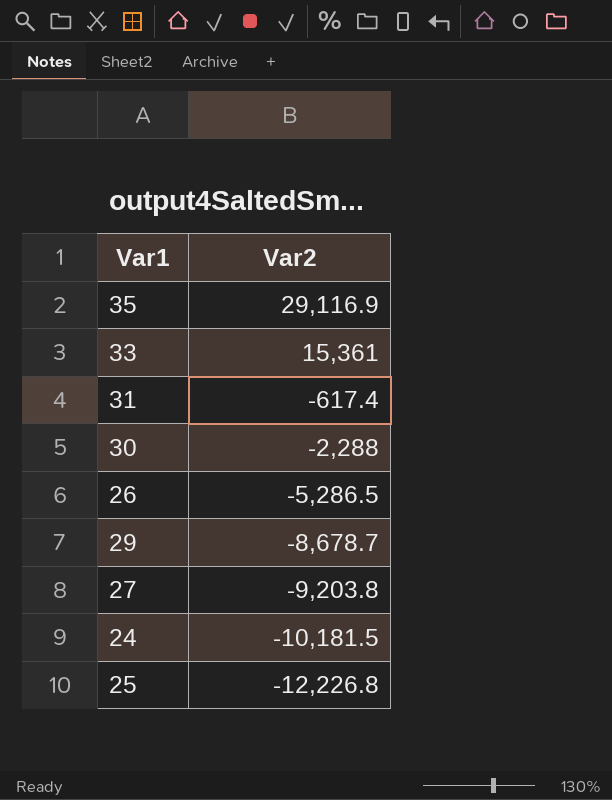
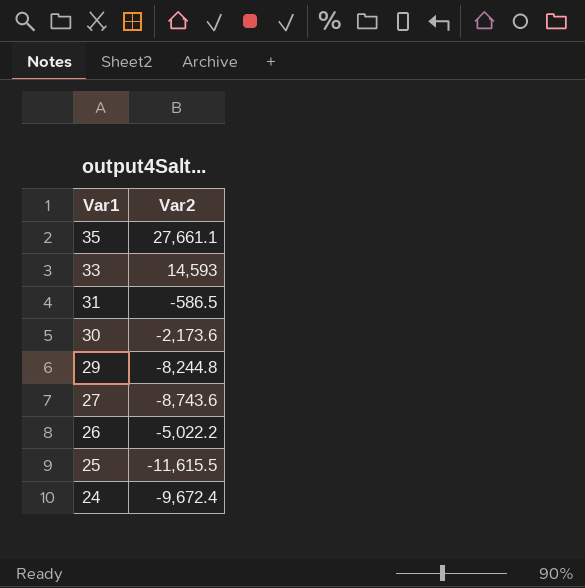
row order: Var2 descending -> Var1 descending
35 | Var2: 29,116.9 -> 27,661.1
33 | Var2: 15,361 -> 14,593
31 | Var2: -617.4 -> -586.5
30 | Var2: -2,288 -> -2,173.6
29 | Var2: -8,678.7 -> -8,244.8
27 | Var2: -9,203.8 -> -8,743.6
26 | Var2: -5,286.5 -> -5,022.2
25 | Var2: -12,226.8 -> -11,615.5
24 | Var2: -10,181.5 -> -9,672.4

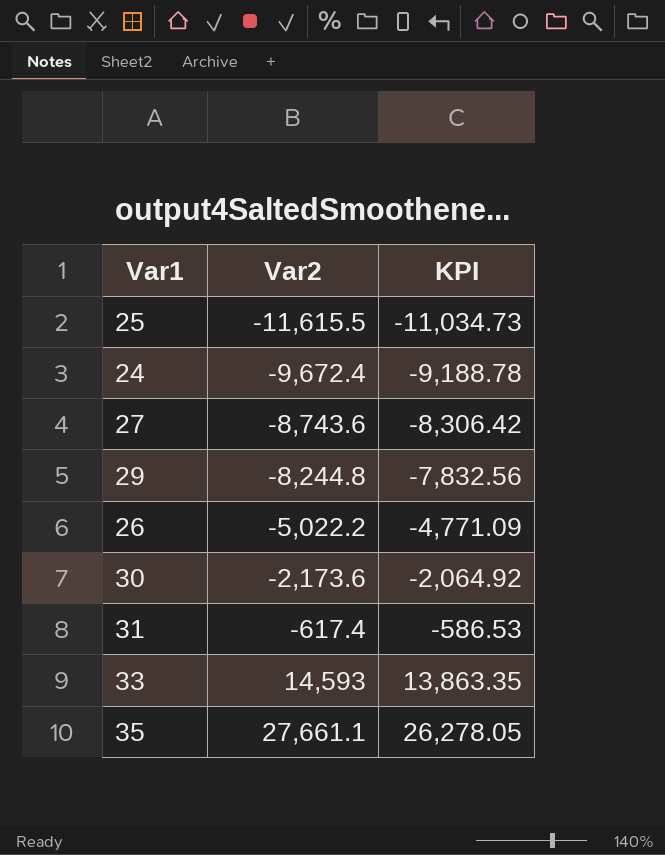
row order: Var1 descending -> Var2 ascending
column KPI | formula: none -> [Var2] * 0.95
31 | Var2: -586.5 -> -617.4

